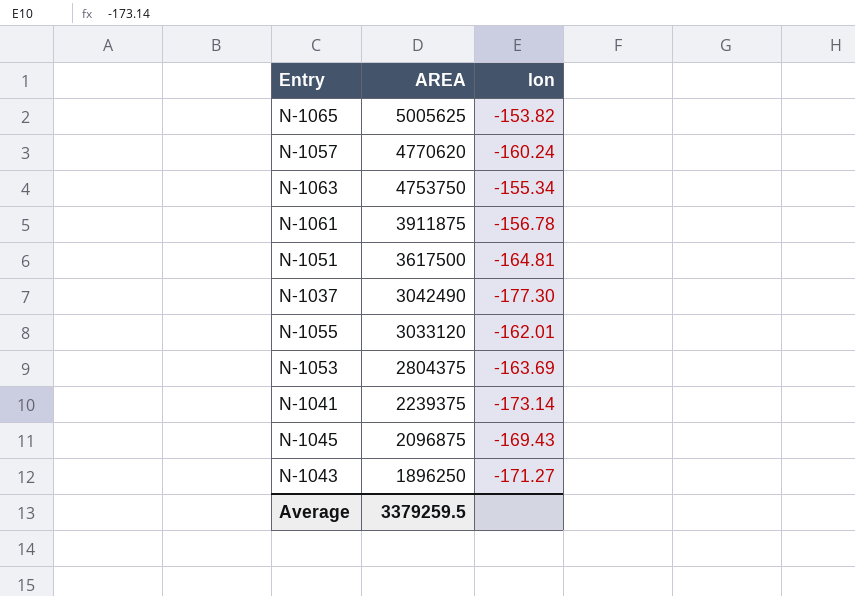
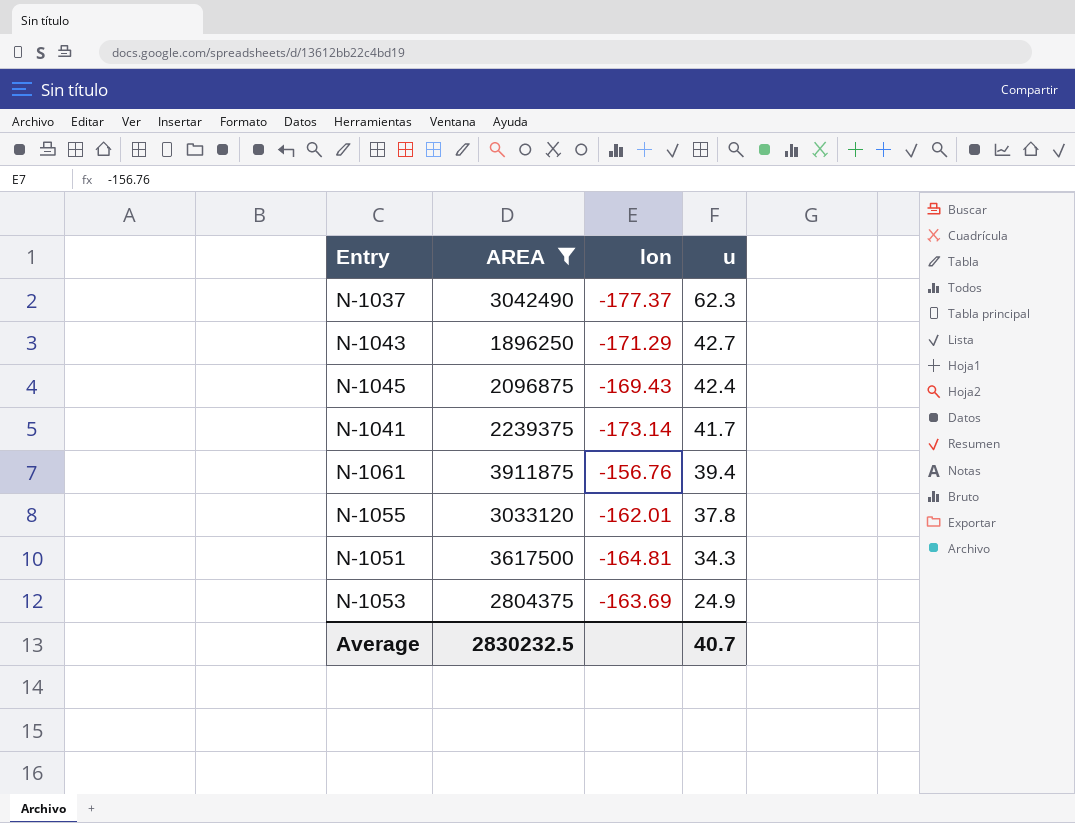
filter: none -> AREA <= 3911875
row order: AREA descending -> u descending
column u | position: none -> 4
N-1037 | lon: -177.30 -> -177.37
N-1043 | lon: -171.27 -> -171.29
N-1061 | lon: -156.78 -> -156.76
Average | AREA: 3379259.5 -> 2830232.5

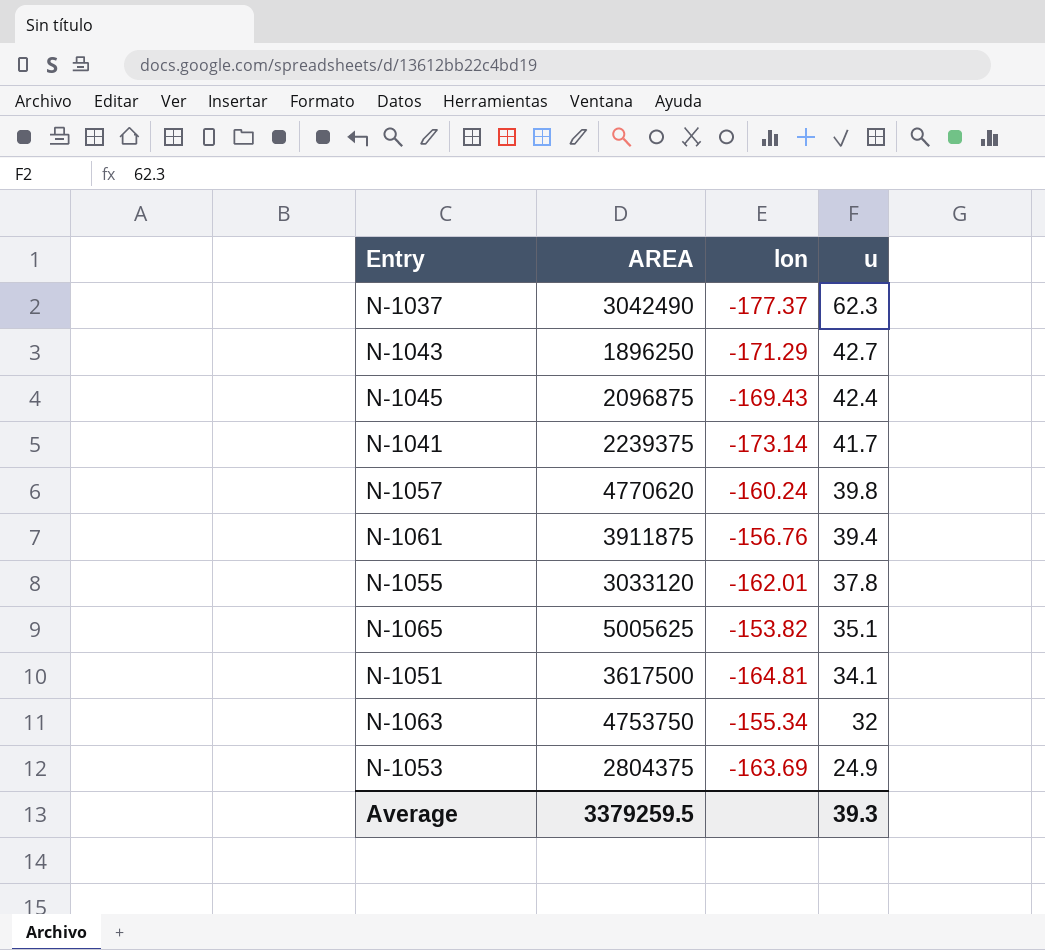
filter: AREA <= 3911875 -> none
N-1051 | u: 34.3 -> 34.1
Average | AREA: 2830232.5 -> 3379259.5
Average | u: 40.7 -> 39.3

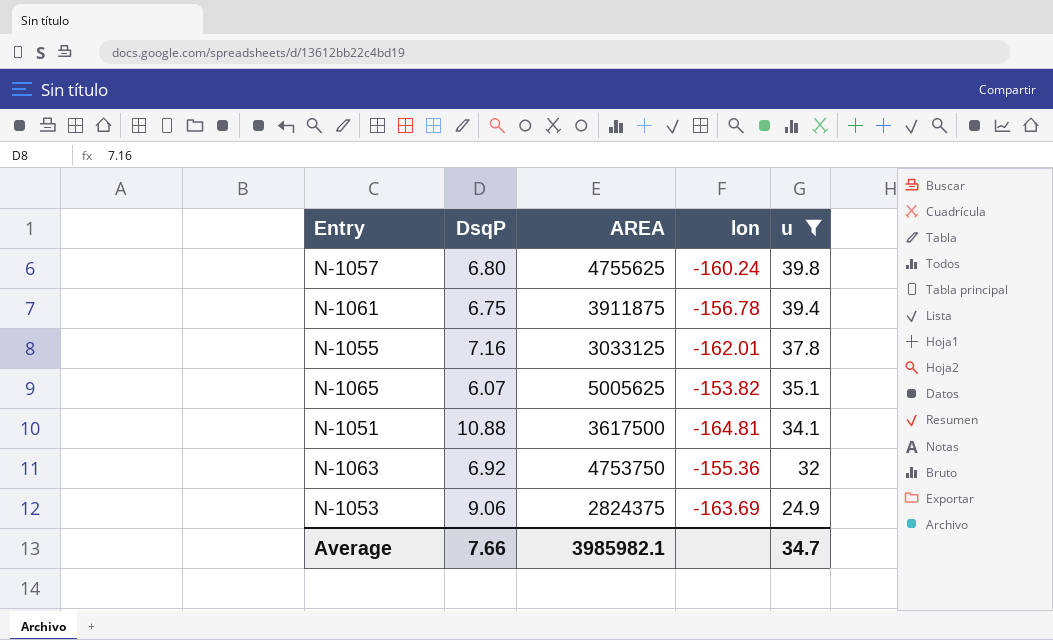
filter: none -> u <= 39.8
column DsqP | position: none -> 2
N-1057 | AREA: 4770620 -> 4755625
N-1061 | lon: -156.76 -> -156.78
N-1055 | AREA: 3033120 -> 3033125
N-1063 | lon: -155.34 -> -155.36
N-1053 | AREA: 2804375 -> 2824375
Average | AREA: 3379259.5 -> 3985982.1
Average | u: 39.3 -> 34.7

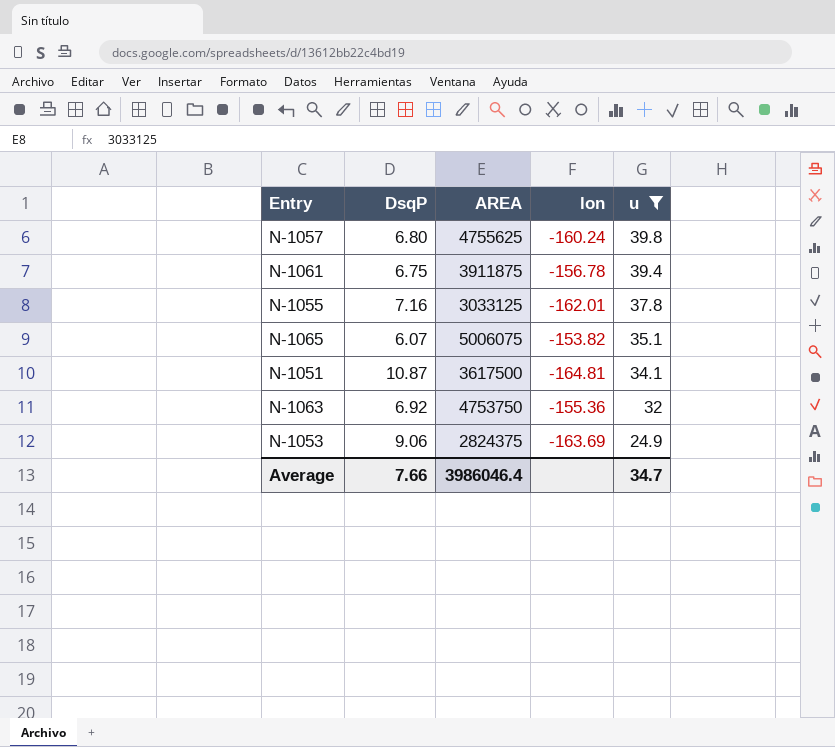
N-1065 | AREA: 5005625 -> 5006075
N-1051 | DsqP: 10.88 -> 10.87
Average | AREA: 3985982.1 -> 3986046.4

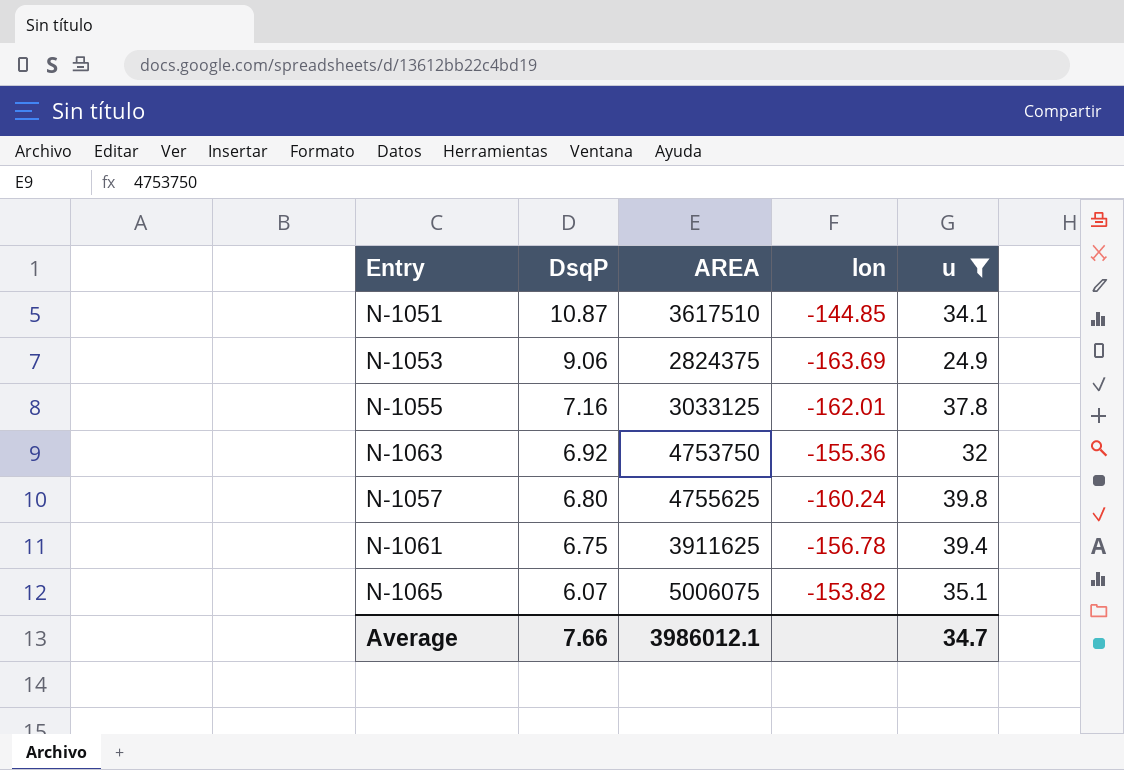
row order: u descending -> DsqP descending
N-1051 | AREA: 3617500 -> 3617510
N-1051 | lon: -164.81 -> -144.85
N-1061 | AREA: 3911875 -> 3911625
Average | AREA: 3986046.4 -> 3986012.1

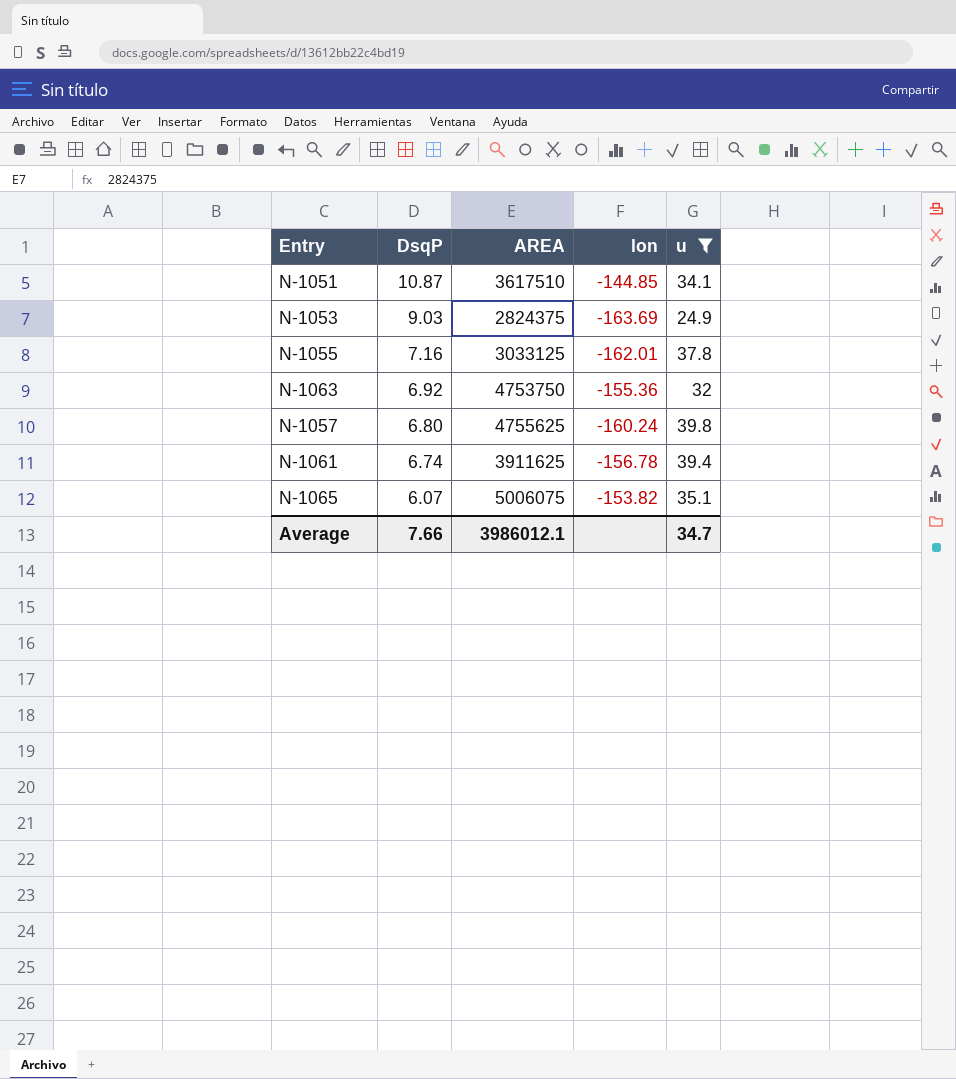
N-1053 | DsqP: 9.06 -> 9.03
N-1061 | DsqP: 6.75 -> 6.74

